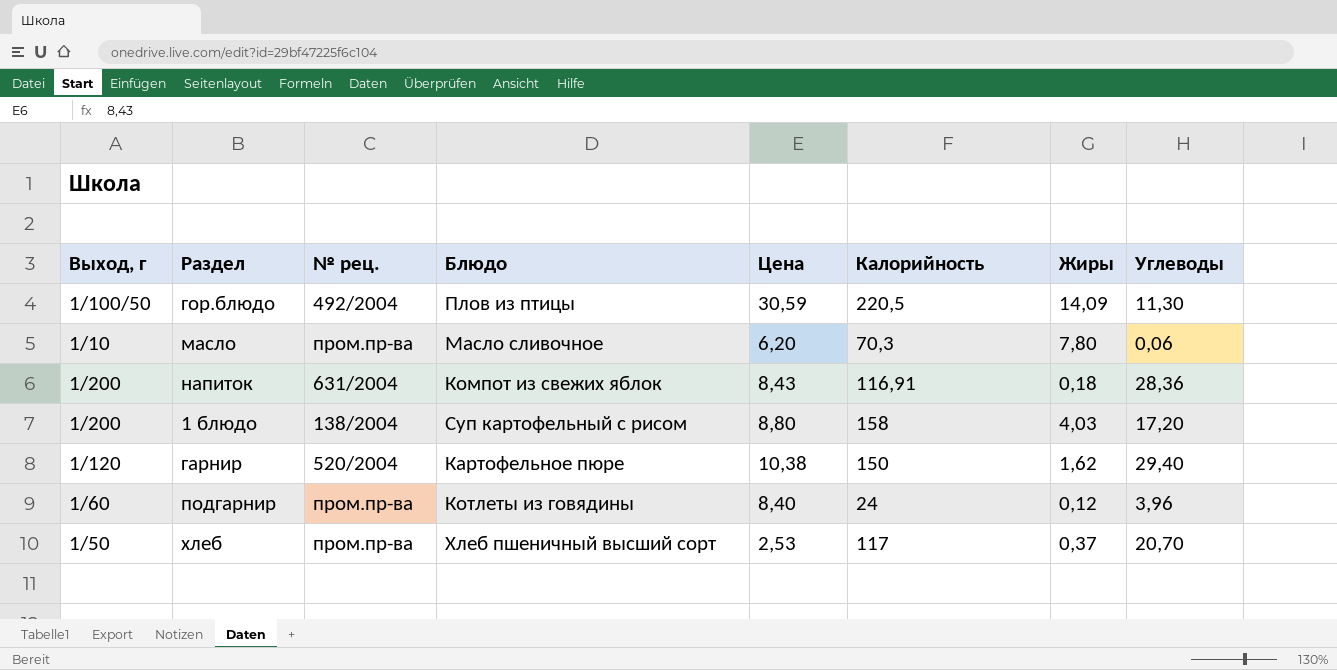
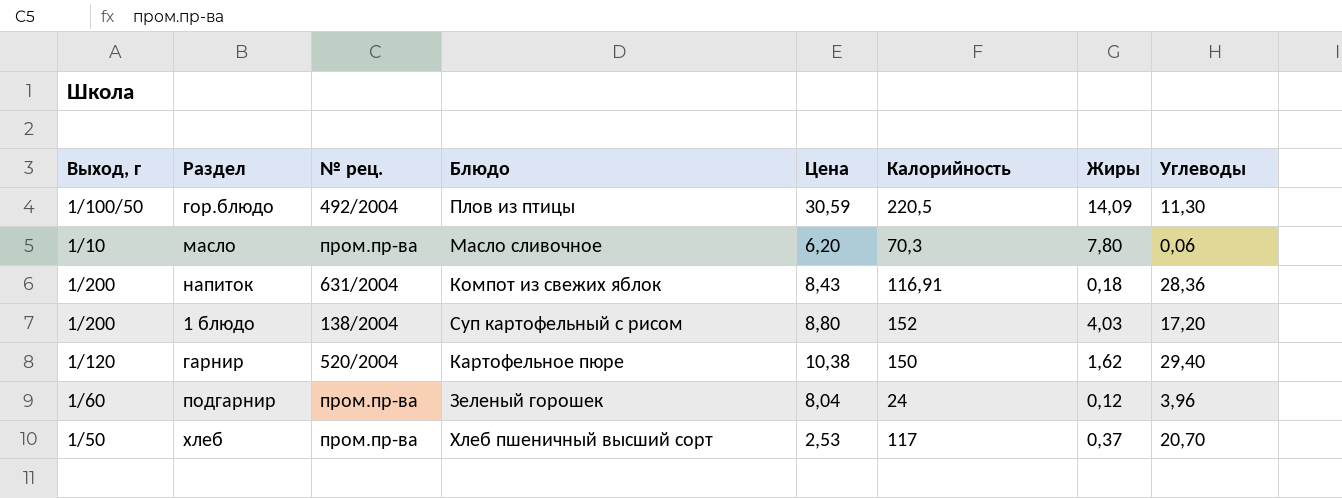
1 блюдо | Калорийность: 158 -> 152
подгарнир | Блюдо: Котлеты из говядины -> Зеленый горошек
подгарнир | Цена: 8,40 -> 8,04

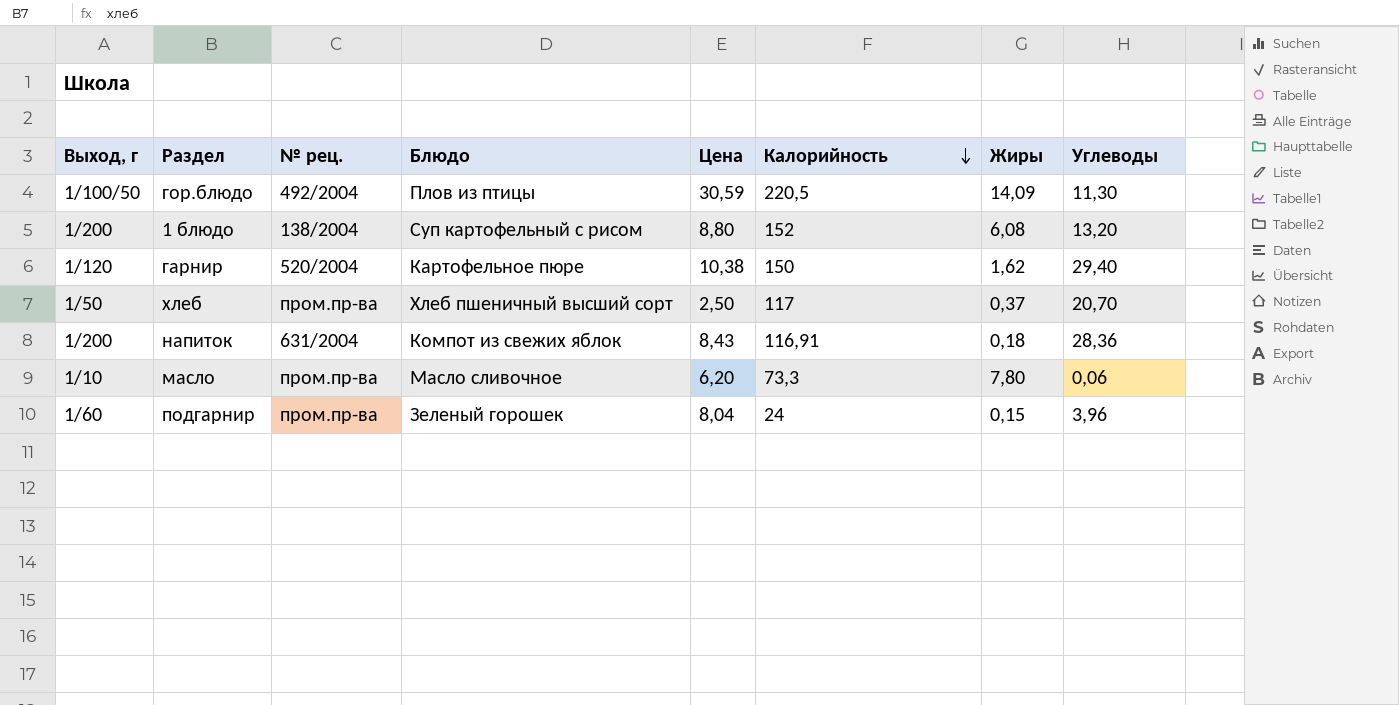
row order: none -> Калорийность descending
1 блюдо | Жиры: 4,03 -> 6,08
1 блюдо | Углеводы: 17,20 -> 13,20
хлеб | Цена: 2,53 -> 2,50
масло | Калорийность: 70,3 -> 73,3
подгарнир | Жиры: 0,12 -> 0,15

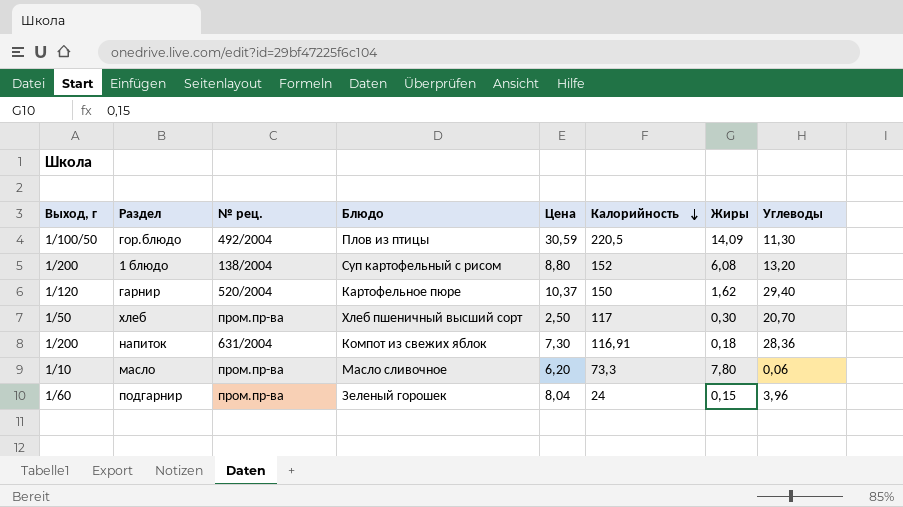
гарнир | Цена: 10,38 -> 10,37
хлеб | Жиры: 0,37 -> 0,30
напиток | Цена: 8,43 -> 7,30

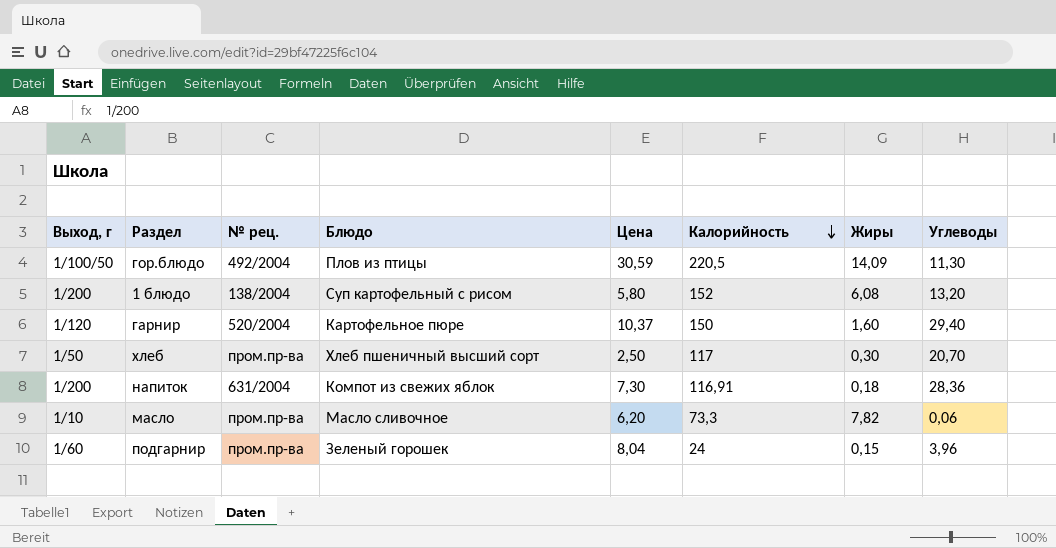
1 блюдо | Цена: 8,80 -> 5,80
гарнир | Жиры: 1,62 -> 1,60
масло | Жиры: 7,80 -> 7,82

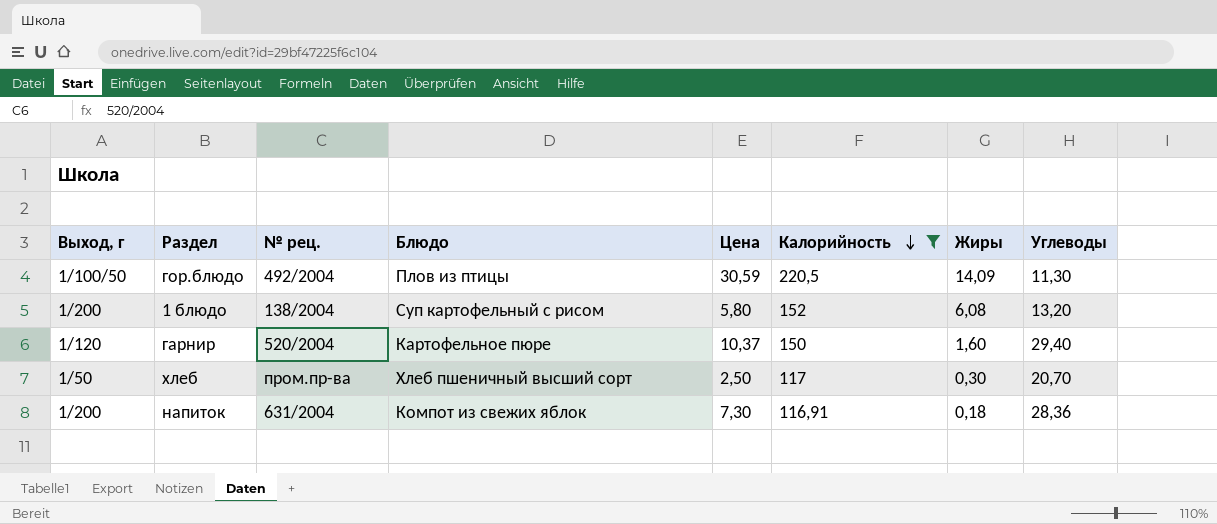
filter: none -> Калорийность >= 116,91

